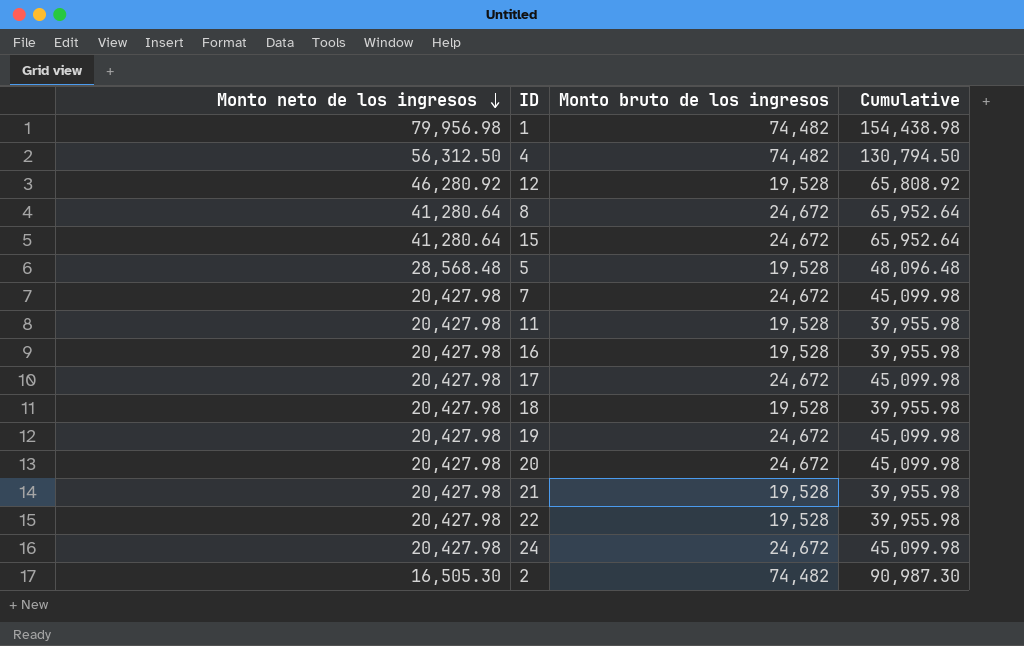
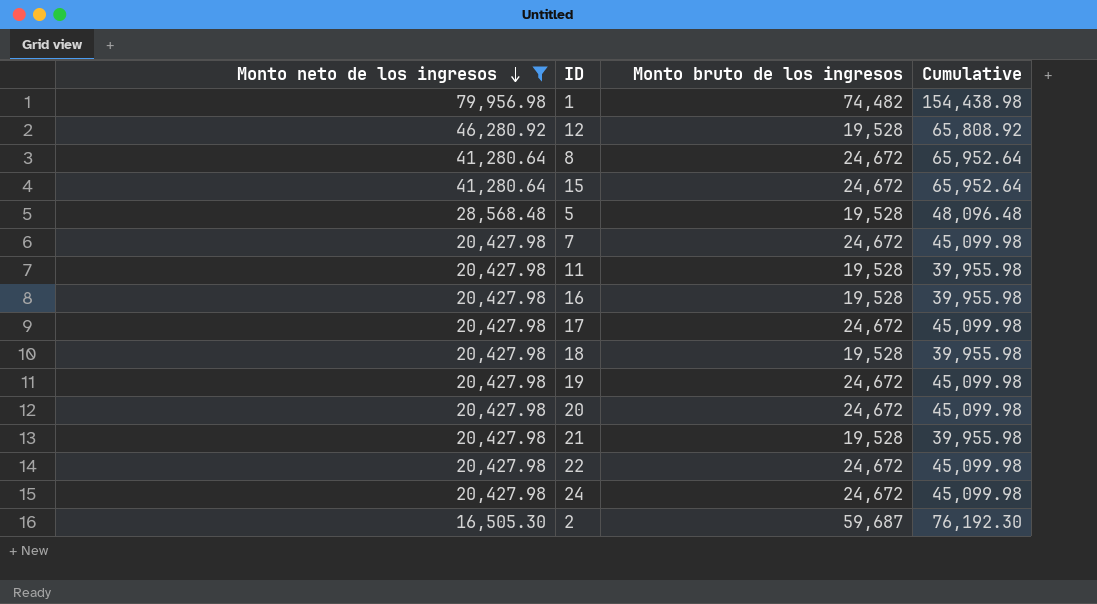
filter: none -> Monto neto de los ingresos != 56,312.50
22 | Monto bruto de los ingresos: 19,528 -> 24,672
22 | Cumulative: 39,955.98 -> 45,099.98
2 | Monto bruto de los ingresos: 74,482 -> 59,687
2 | Cumulative: 90,987.30 -> 76,192.30

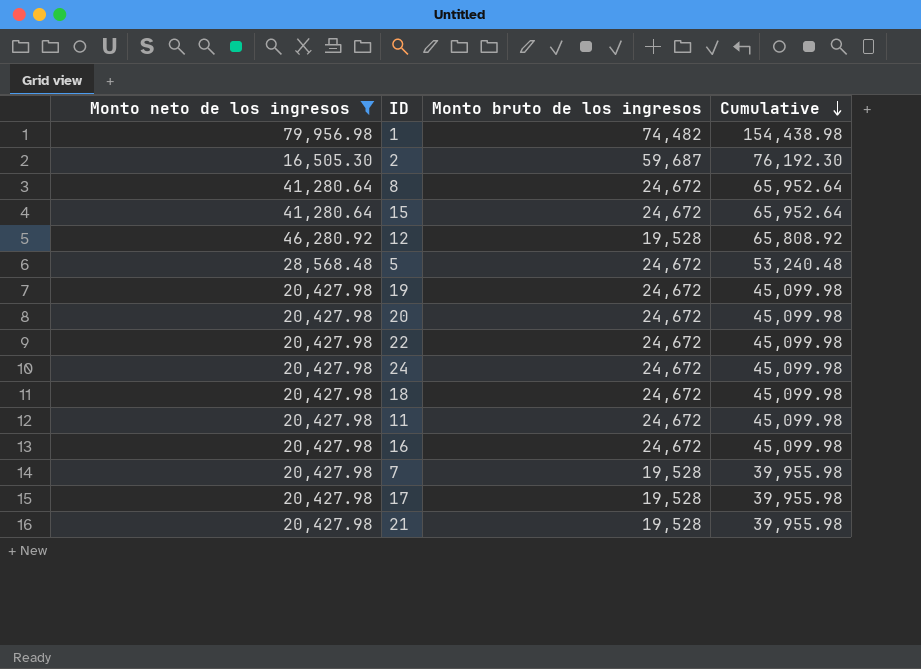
row order: Monto neto de los ingresos descending -> Cumulative descending
5 | Monto bruto de los ingresos: 19,528 -> 24,672
5 | Cumulative: 48,096.48 -> 53,240.48
18 | Monto bruto de los ingresos: 19,528 -> 24,672
18 | Cumulative: 39,955.98 -> 45,099.98
11 | Monto bruto de los ingresos: 19,528 -> 24,672
11 | Cumulative: 39,955.98 -> 45,099.98
16 | Monto bruto de los ingresos: 19,528 -> 24,672
16 | Cumulative: 39,955.98 -> 45,099.98
7 | Monto bruto de los ingresos: 24,672 -> 19,528
7 | Cumulative: 45,099.98 -> 39,955.98
17 | Monto bruto de los ingresos: 24,672 -> 19,528
17 | Cumulative: 45,099.98 -> 39,955.98

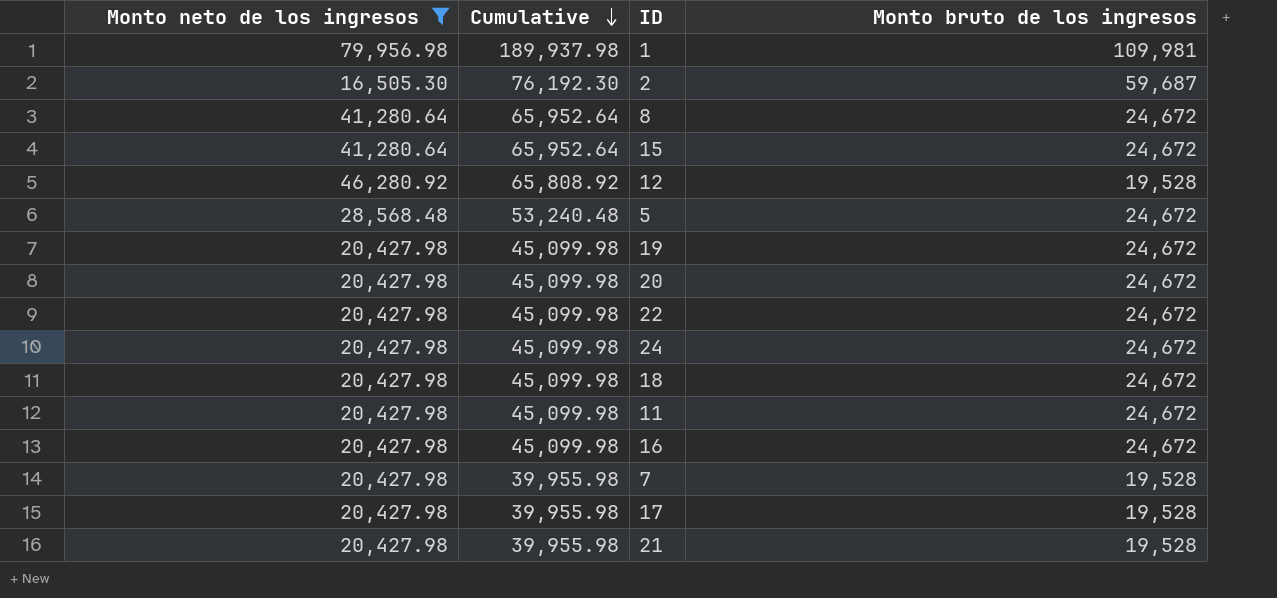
column Cumulative | position: 4 -> 2
1 | Cumulative: 154,438.98 -> 189,937.98
1 | Monto bruto de los ingresos: 74,482 -> 109,981

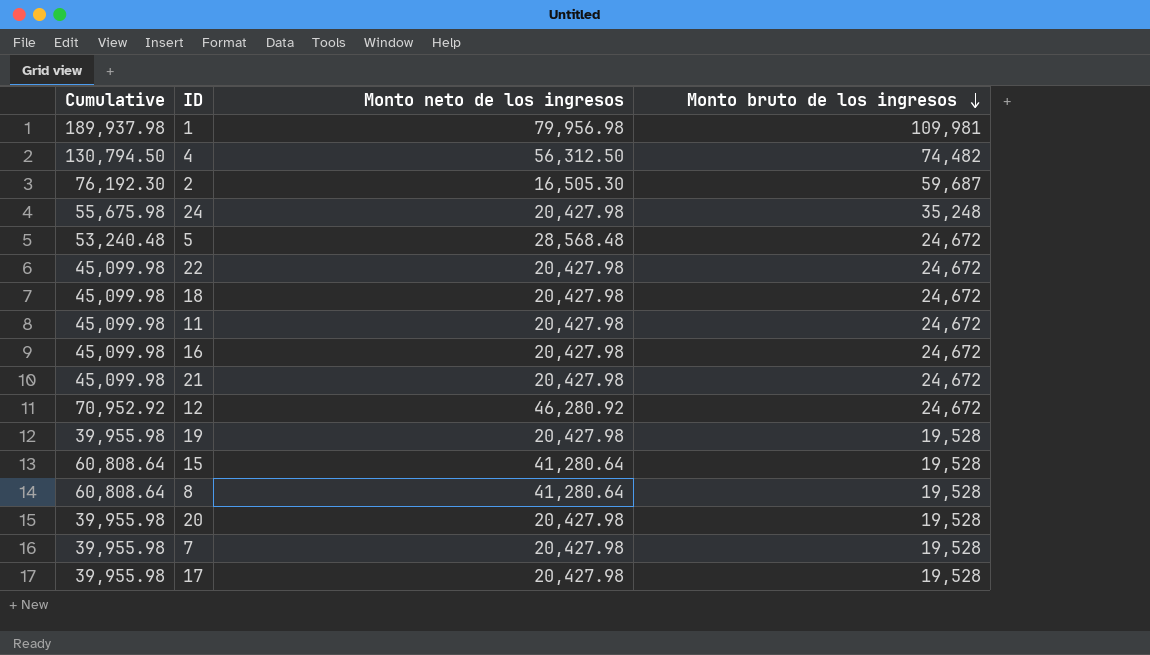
filter: Monto neto de los ingresos != 56,312.50 -> none
row order: Cumulative descending -> Monto bruto de los ingresos descending
column Monto neto de los ingresos | position: 1 -> 3
24 | Cumulative: 45,099.98 -> 55,675.98
24 | Monto bruto de los ingresos: 24,672 -> 35,248
21 | Cumulative: 39,955.98 -> 45,099.98
21 | Monto bruto de los ingresos: 19,528 -> 24,672
12 | Cumulative: 65,808.92 -> 70,952.92
12 | Monto bruto de los ingresos: 19,528 -> 24,672
19 | Cumulative: 45,099.98 -> 39,955.98
19 | Monto bruto de los ingresos: 24,672 -> 19,528
15 | Cumulative: 65,952.64 -> 60,808.64
15 | Monto bruto de los ingresos: 24,672 -> 19,528
8 | Cumulative: 65,952.64 -> 60,808.64
8 | Monto bruto de los ingresos: 24,672 -> 19,528
20 | Cumulative: 45,099.98 -> 39,955.98
20 | Monto bruto de los ingresos: 24,672 -> 19,528

